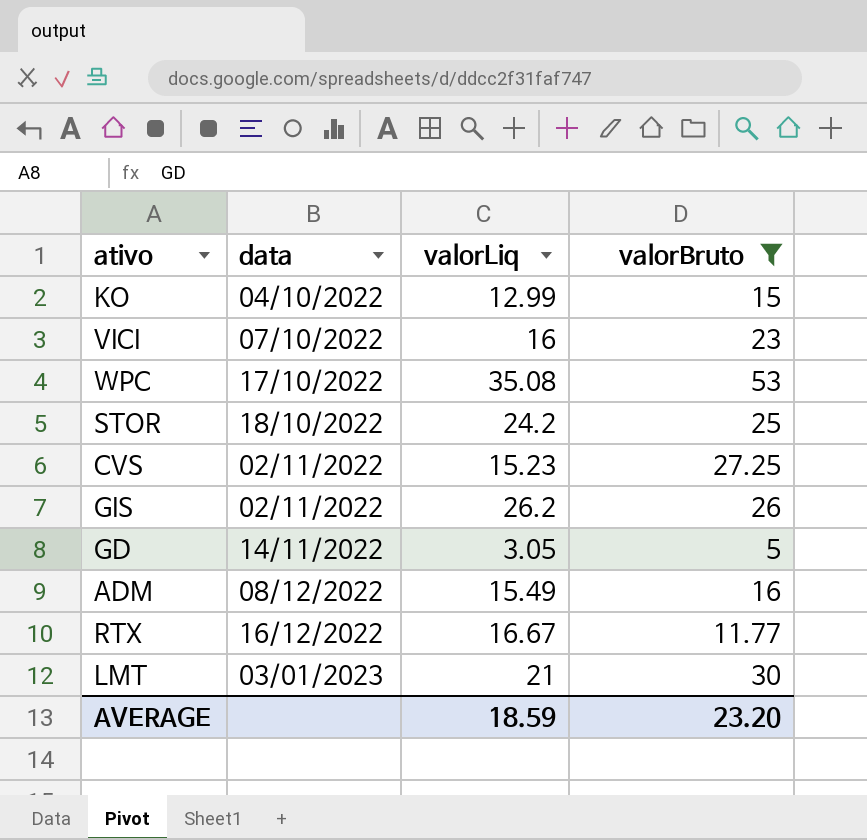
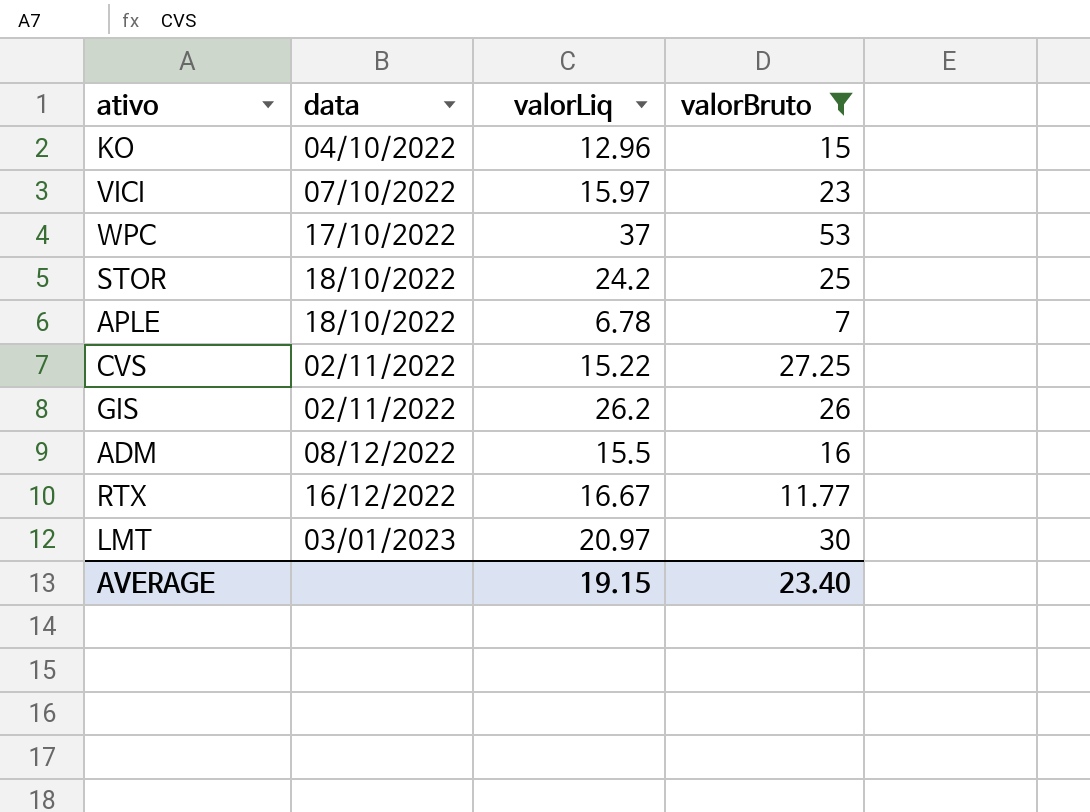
row GD: 14/11/2022 | 3.05 | 5 -> none
KO | valorLiq: 12.99 -> 12.96
VICI | valorLiq: 16 -> 15.97
WPC | valorLiq: 35.08 -> 37
row APLE: none -> 18/10/2022 | 6.78 | 7
CVS | valorLiq: 15.23 -> 15.22
ADM | valorLiq: 15.49 -> 15.5
LMT | valorLiq: 21 -> 20.97
AVERAGE | valorLiq: 18.59 -> 19.15
AVERAGE | valorBruto: 23.20 -> 23.40

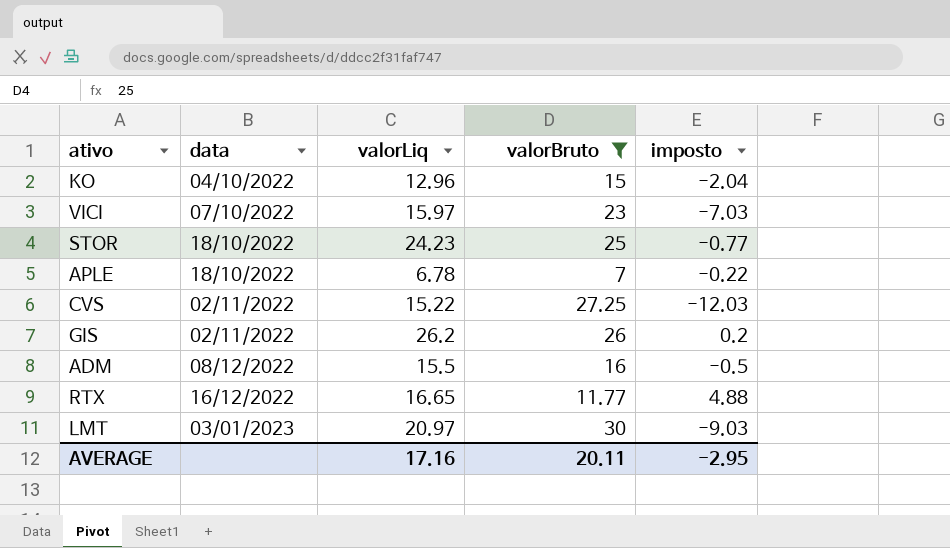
column imposto | formula: none -> [valorLiq] - [valorBruto]
row WPC: 17/10/2022 | 37 | 53 -> none
STOR | valorLiq: 24.2 -> 24.23
RTX | valorLiq: 16.67 -> 16.65
AVERAGE | valorLiq: 19.15 -> 17.16
AVERAGE | valorBruto: 23.40 -> 20.11

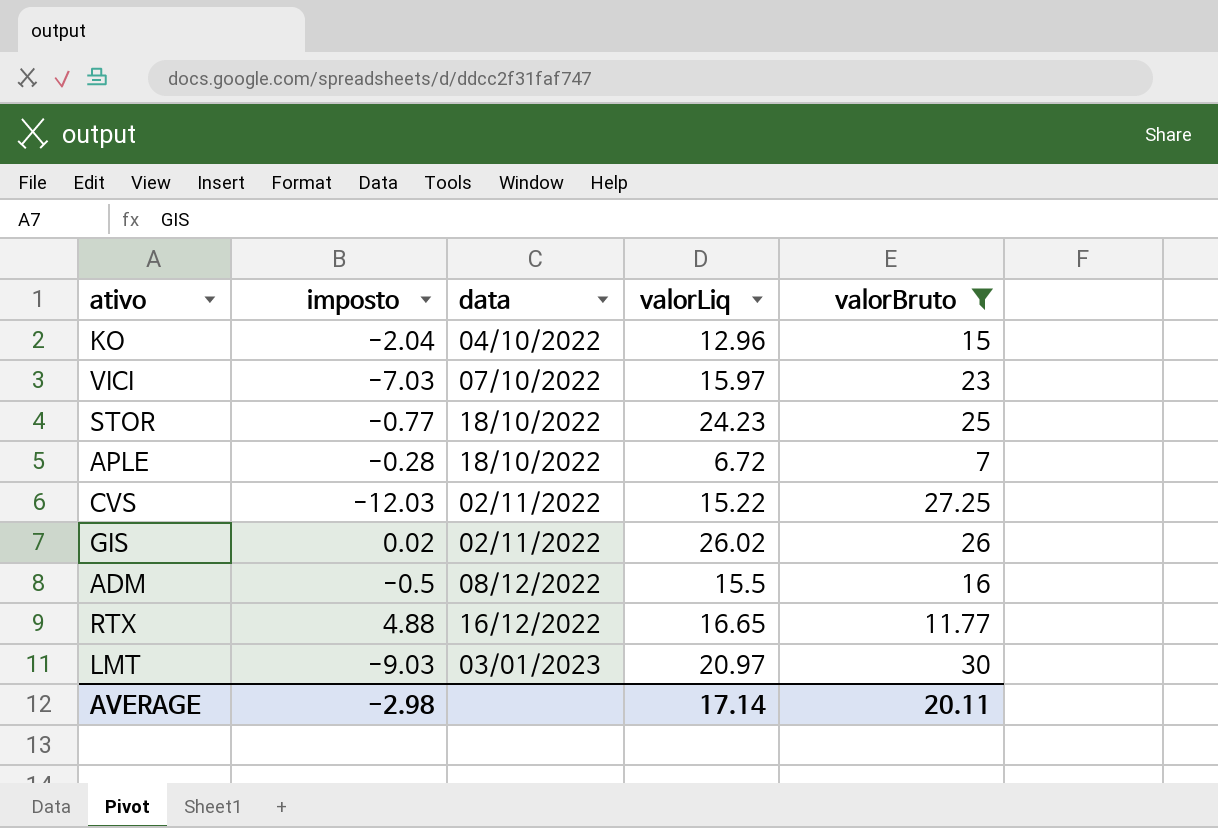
column imposto | position: 5 -> 2
APLE | imposto: -0.22 -> -0.28
APLE | valorLiq: 6.78 -> 6.72
GIS | imposto: 0.2 -> 0.02
GIS | valorLiq: 26.2 -> 26.02
AVERAGE | imposto: -2.95 -> -2.98
AVERAGE | valorLiq: 17.16 -> 17.14

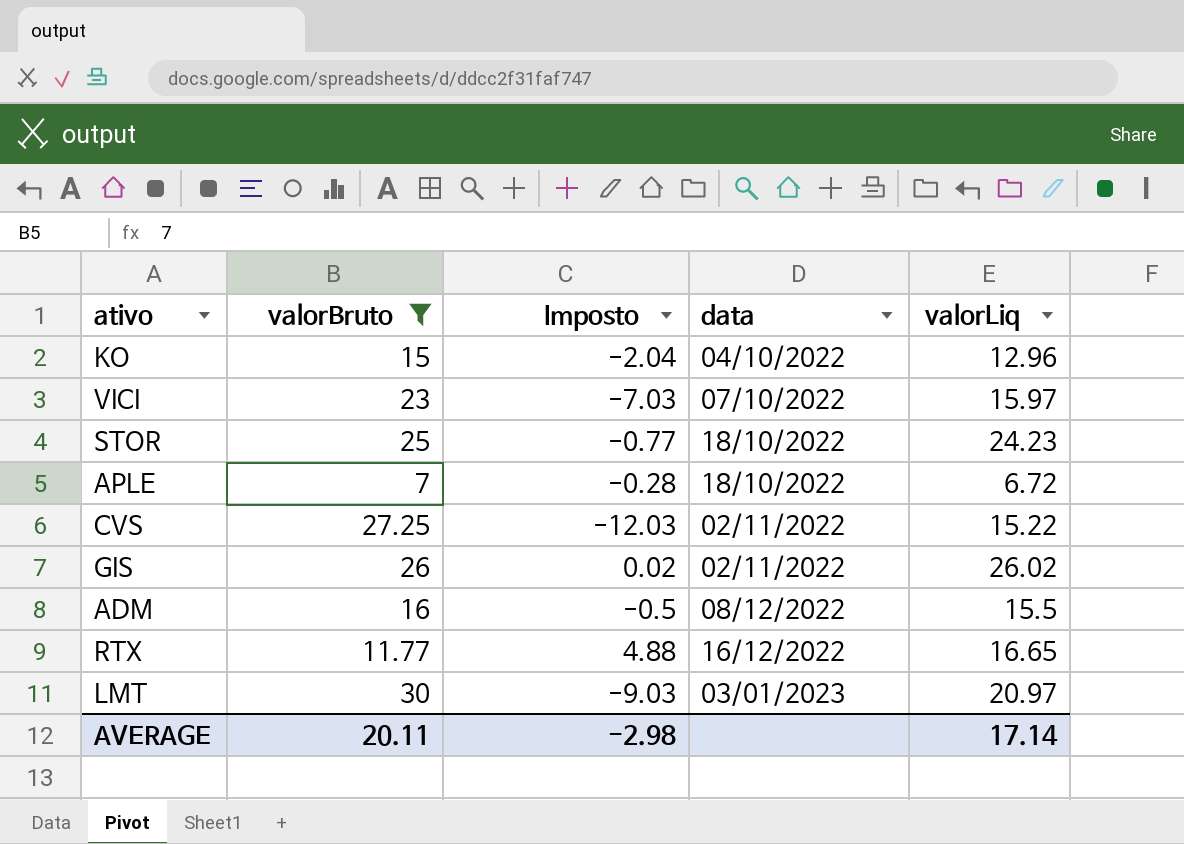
column valorBruto | position: 5 -> 2
column name: imposto -> Imposto

